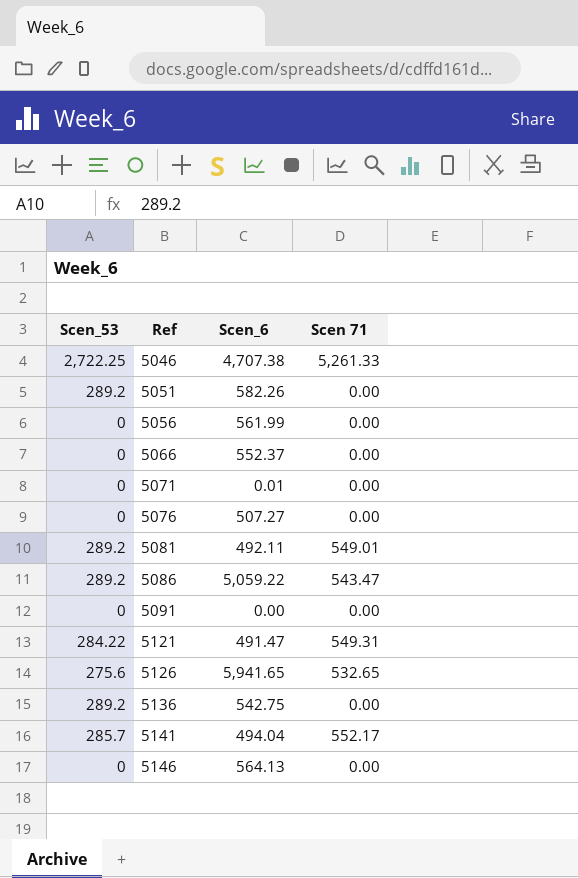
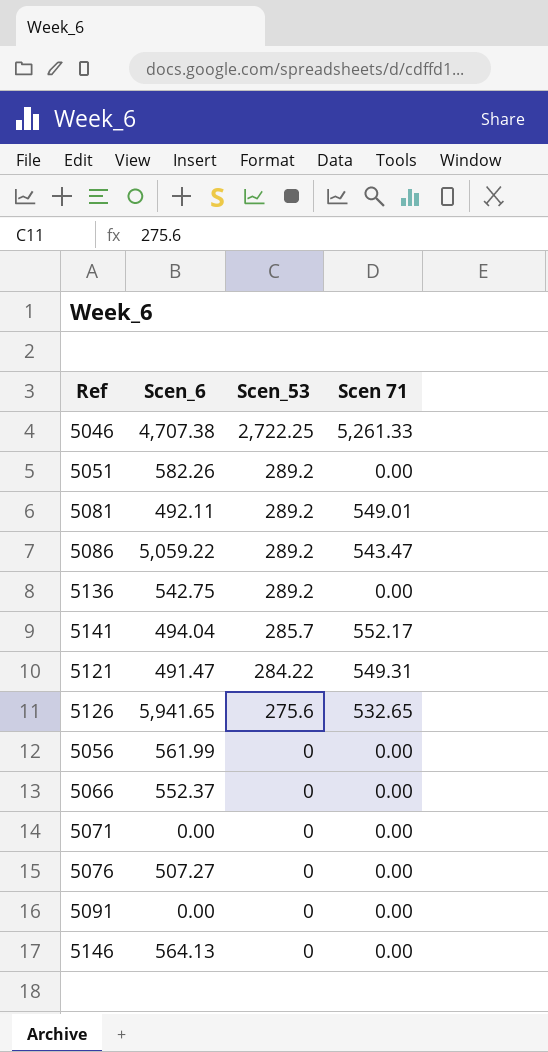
row order: Ref ascending -> Scen_53 descending
column Scen_53 | position: 1 -> 3
5071 | Scen_6: 0.01 -> 0.00

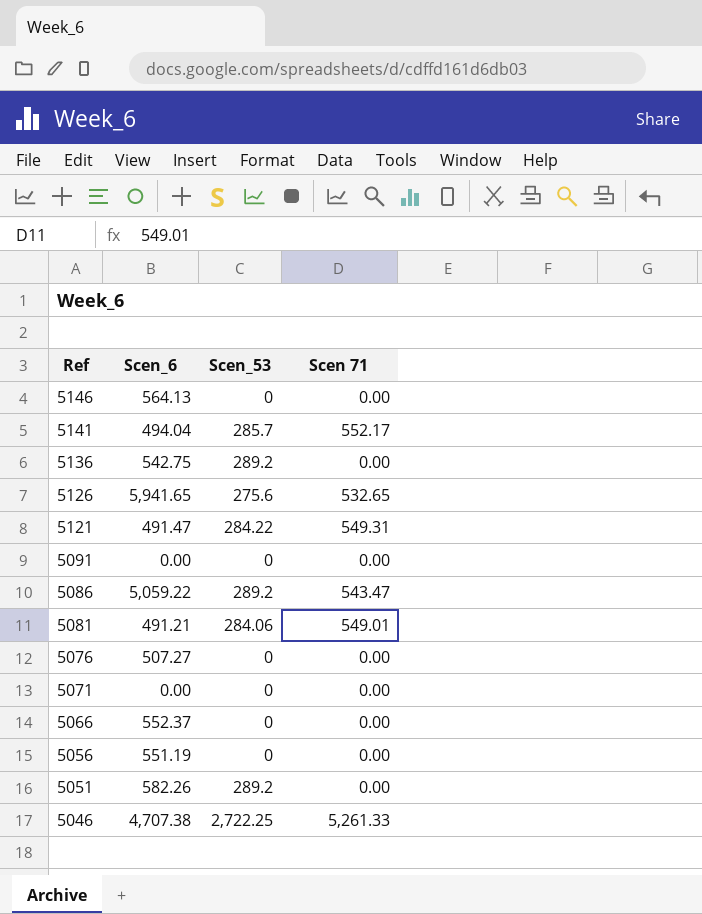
row order: Scen_53 descending -> Ref descending
5081 | Scen_6: 492.11 -> 491.21
5081 | Scen_53: 289.2 -> 284.06
5056 | Scen_6: 561.99 -> 551.19

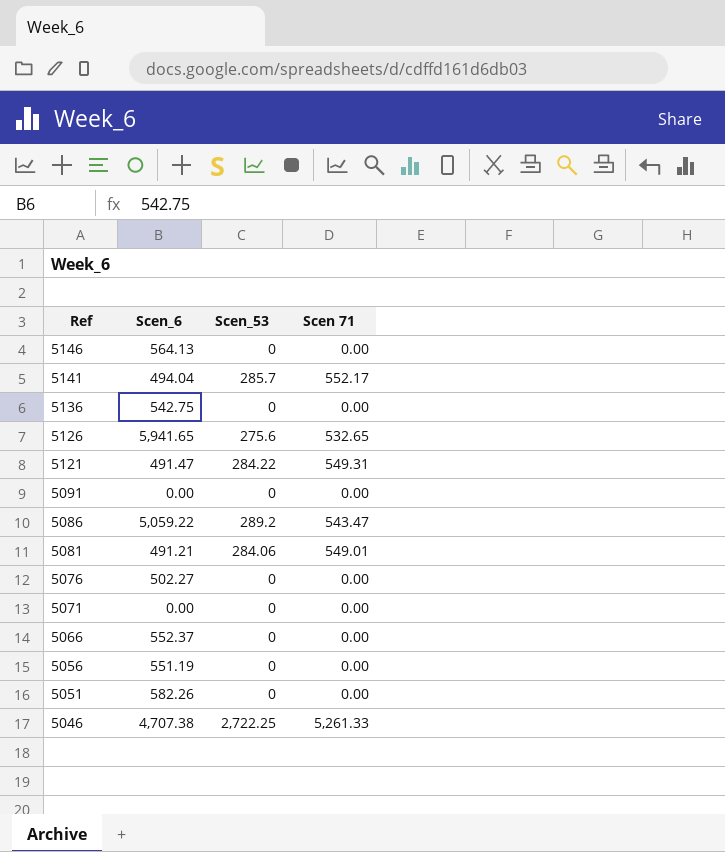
5136 | Scen_53: 289.2 -> 0
5076 | Scen_6: 507.27 -> 502.27
5051 | Scen_53: 289.2 -> 0

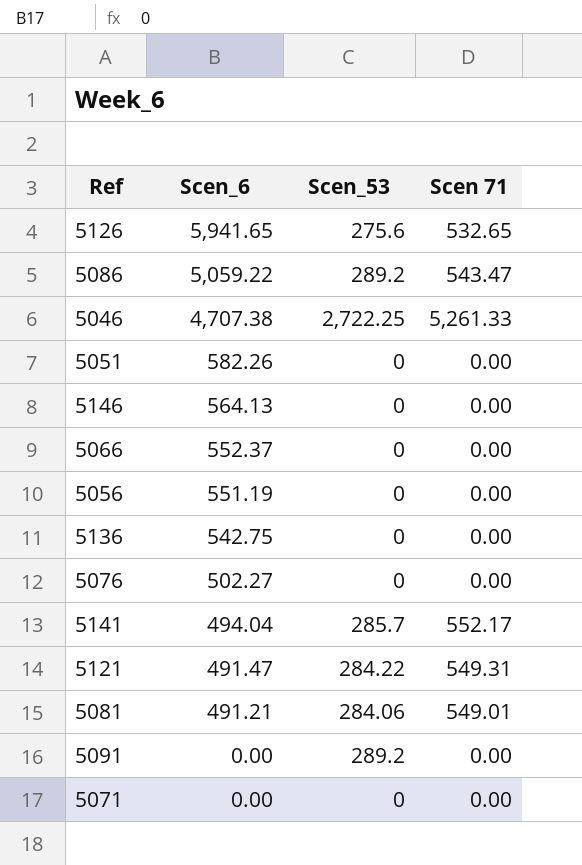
row order: Ref descending -> Scen_6 descending
5091 | Scen_53: 0 -> 289.2

